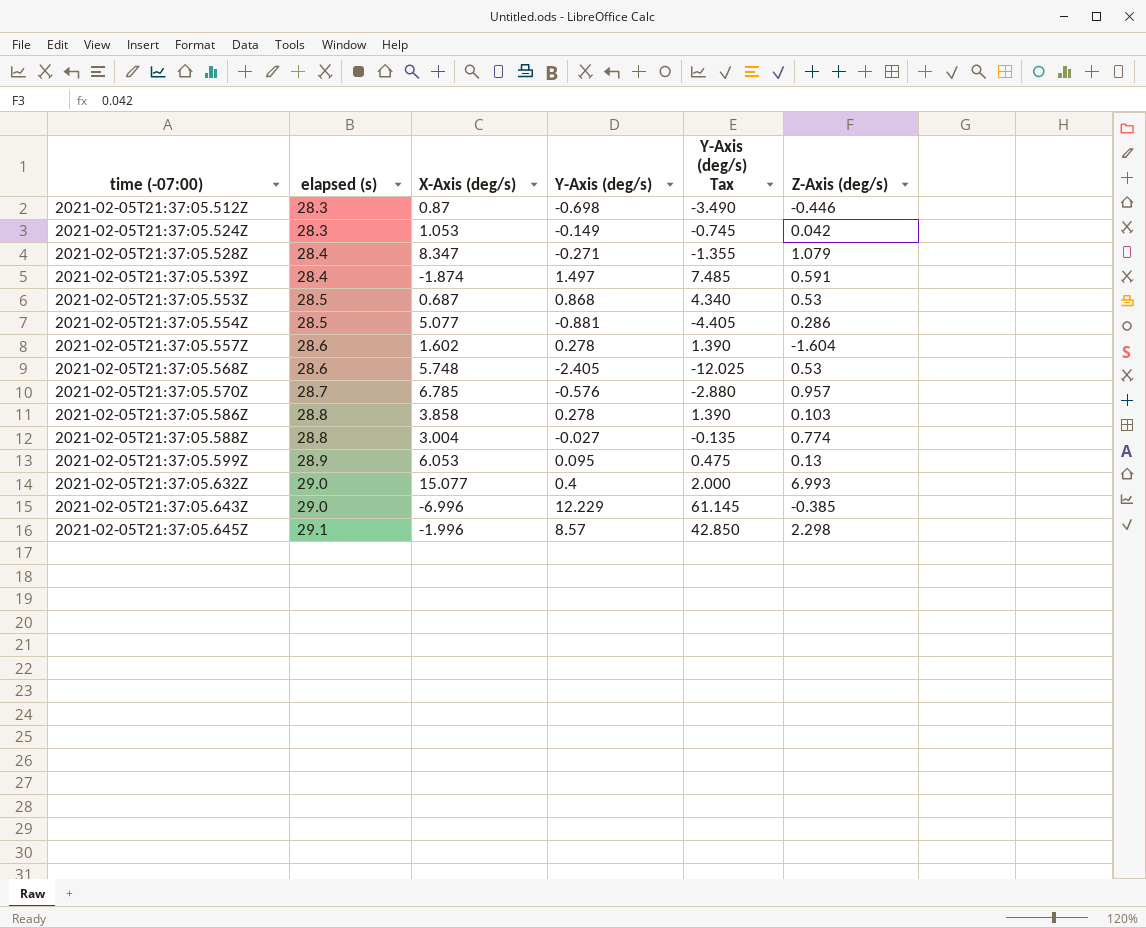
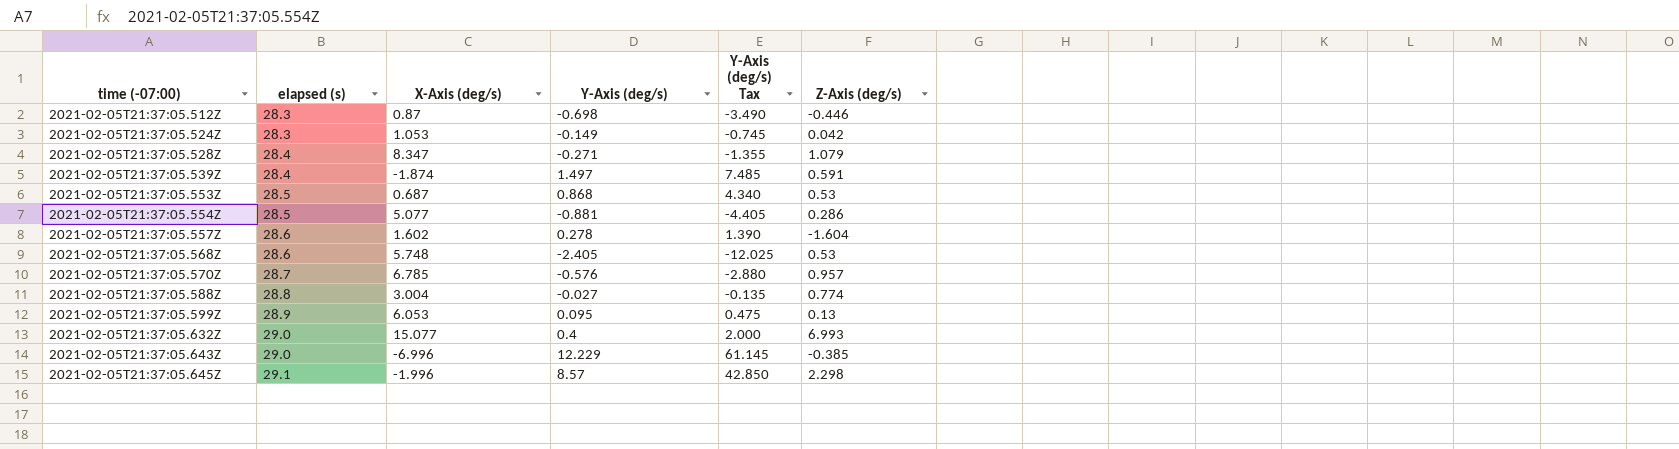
row 2021-02-05T21:37:05.586Z: 28.8 | 3.858 | 0.278 | 1.390 | 0.103 -> none

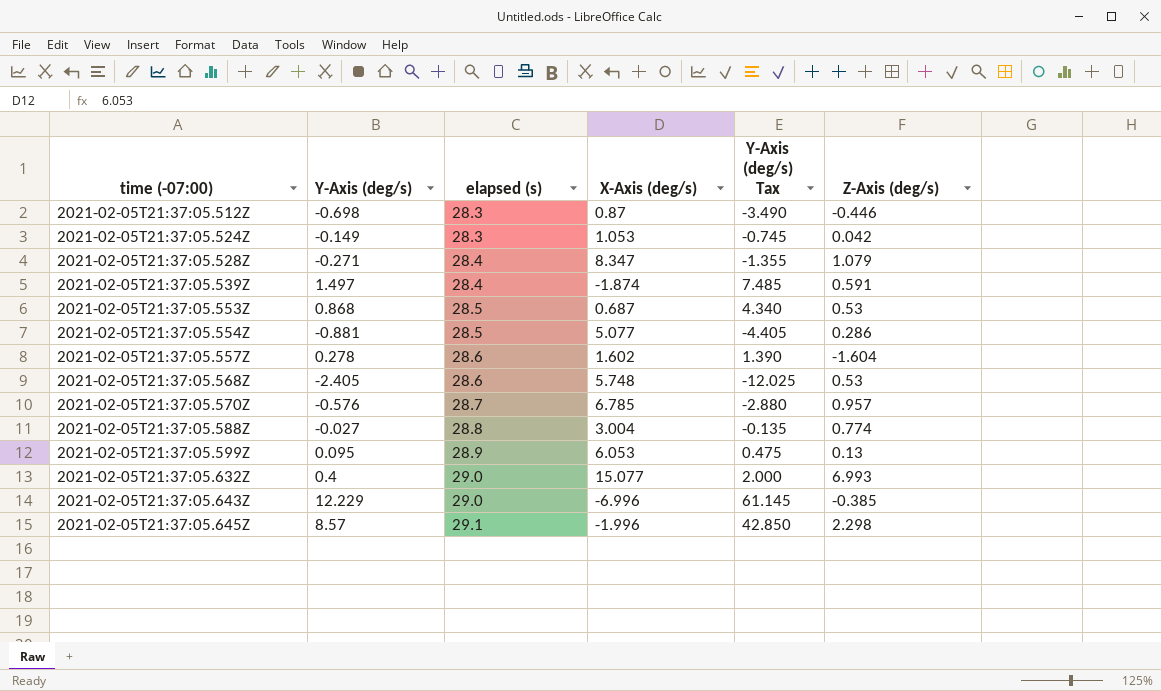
column Y-Axis (deg/s) | position: 4 -> 2

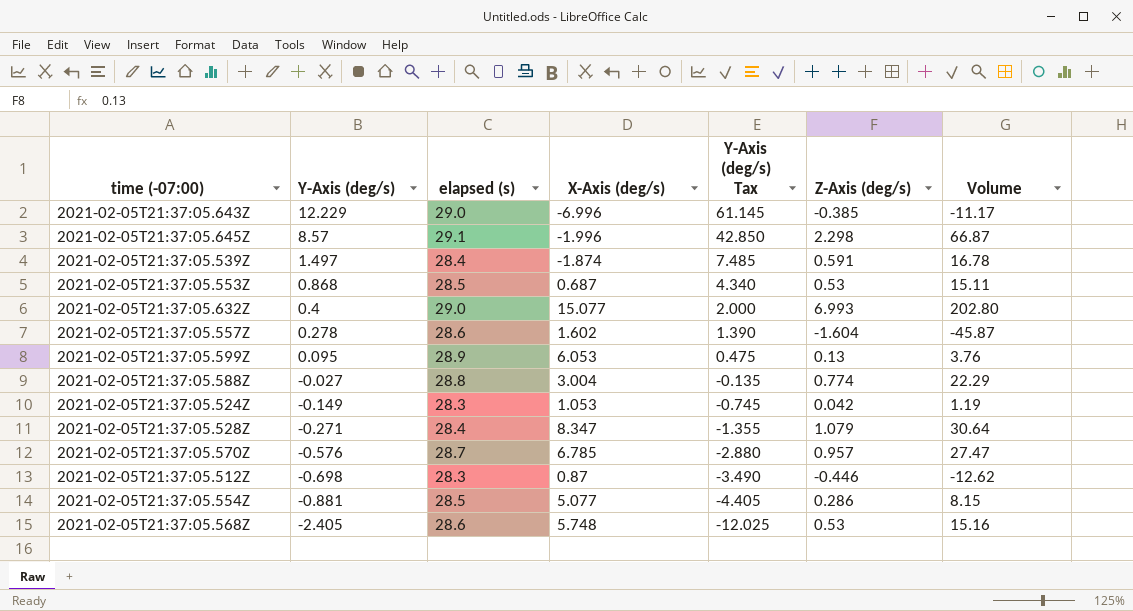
row order: time (-07:00) ascending -> Y-Axis (deg/s) descending
column Volume | formula: none -> [elapsed (s)] * [Z-Axis (deg/s)]

